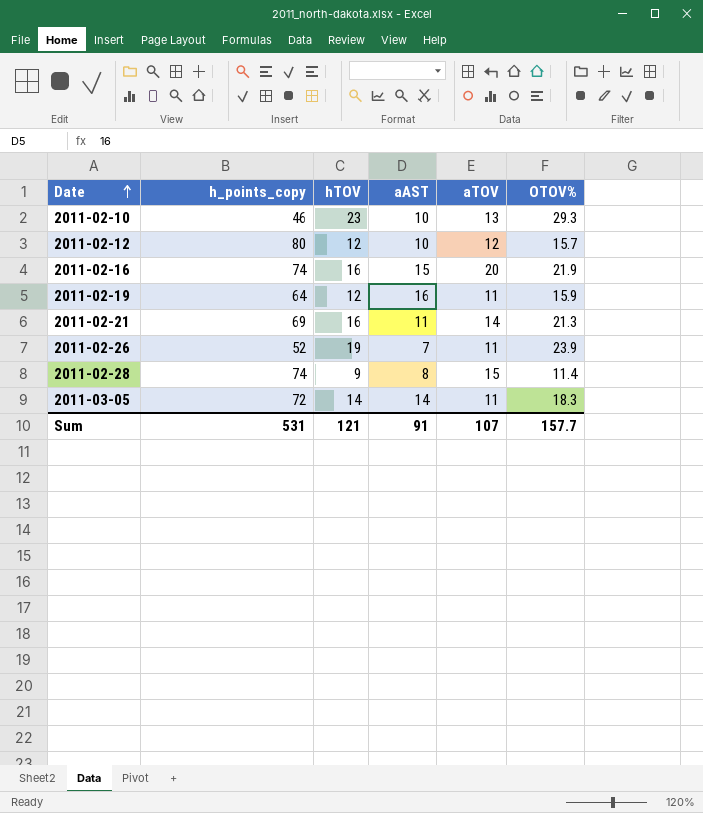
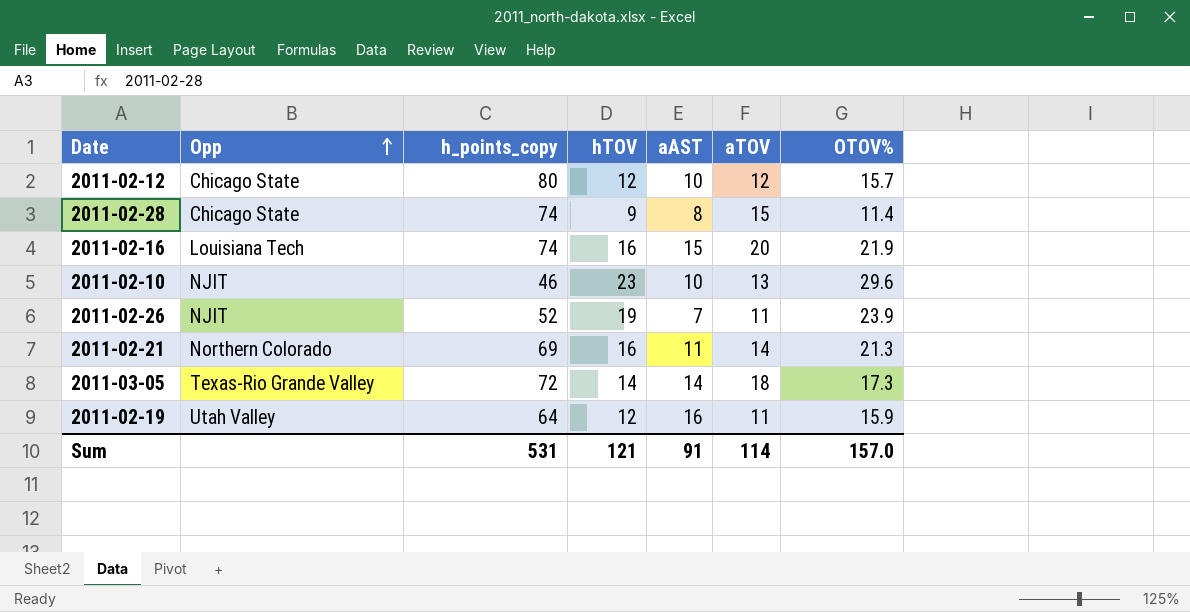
row order: Date ascending -> Opp ascending
column Opp | position: none -> 2
2011-02-10 | OTOV%: 29.3 -> 29.6
2011-03-05 | aTOV: 11 -> 18
2011-03-05 | OTOV%: 18.3 -> 17.3
Sum | aTOV: 107 -> 114
Sum | OTOV%: 157.7 -> 157.0

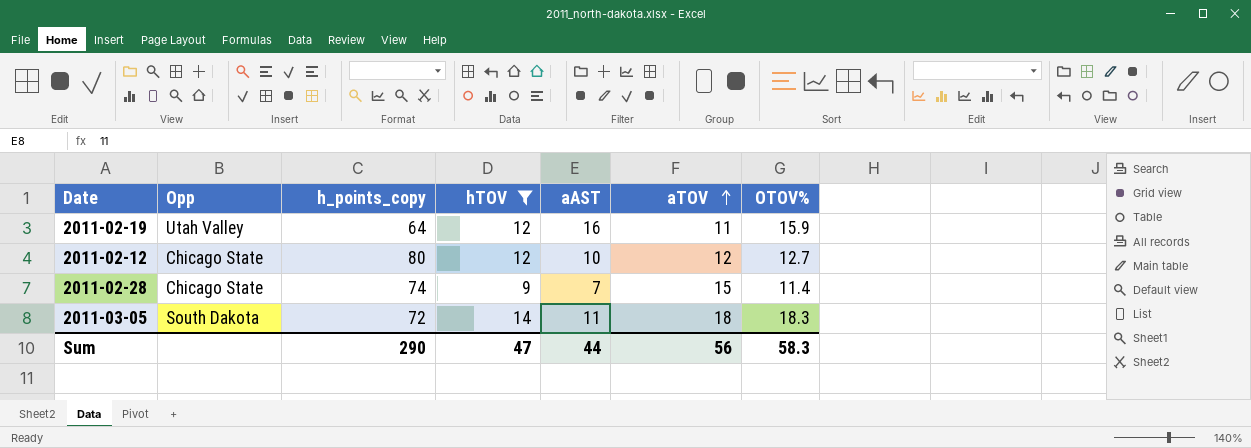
filter: none -> hTOV <= 14
row order: Opp ascending -> aTOV ascending
2011-02-12 | OTOV%: 15.7 -> 12.7
2011-02-28 | aAST: 8 -> 7
2011-03-05 | Opp: Texas-Rio Grande Valley -> South Dakota
2011-03-05 | aAST: 14 -> 11
2011-03-05 | OTOV%: 17.3 -> 18.3
Sum | h_points_copy: 531 -> 290
Sum | hTOV: 121 -> 47
Sum | aAST: 91 -> 44
Sum | aTOV: 114 -> 56
Sum | OTOV%: 157.0 -> 58.3

